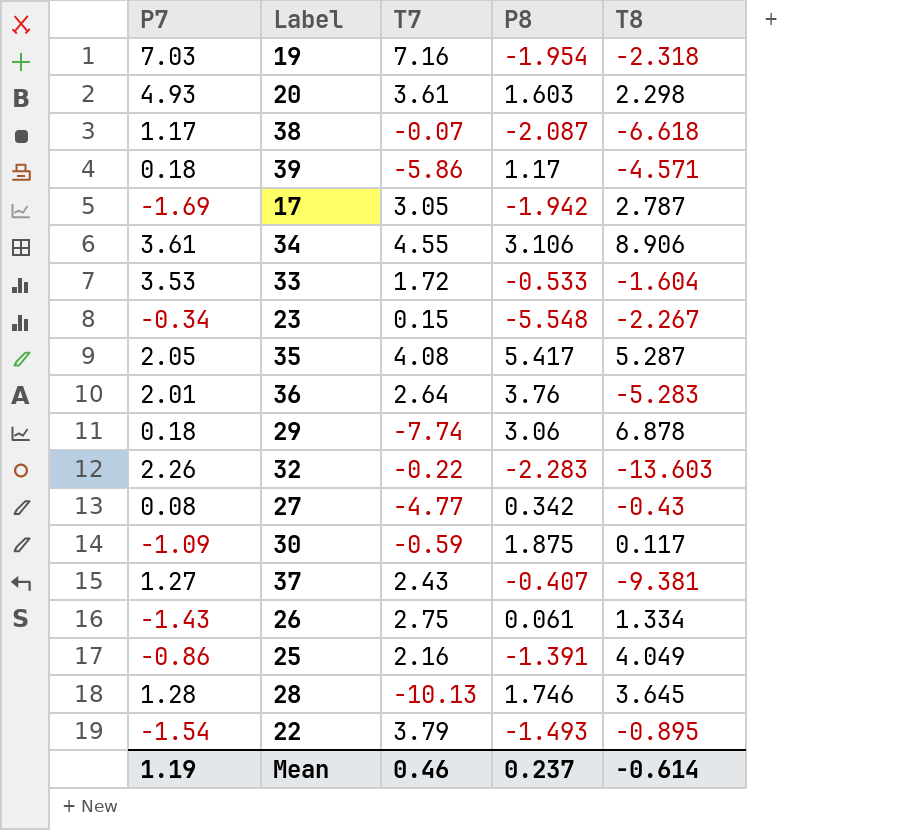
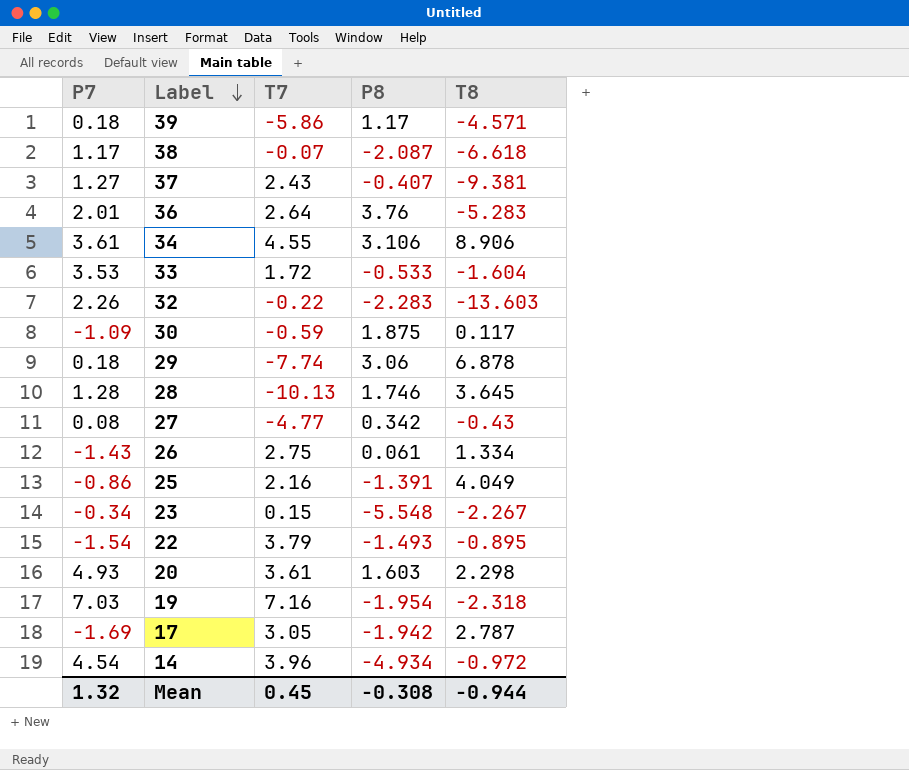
row order: none -> Label descending
row 35: 2.05 | 4.08 | 5.417 | 5.287 -> none
row 14: none -> 4.54 | 3.96 | -4.934 | -0.972
Mean | P7: 1.19 -> 1.32
Mean | T7: 0.46 -> 0.45
Mean | P8: 0.237 -> -0.308
Mean | T8: -0.614 -> -0.944

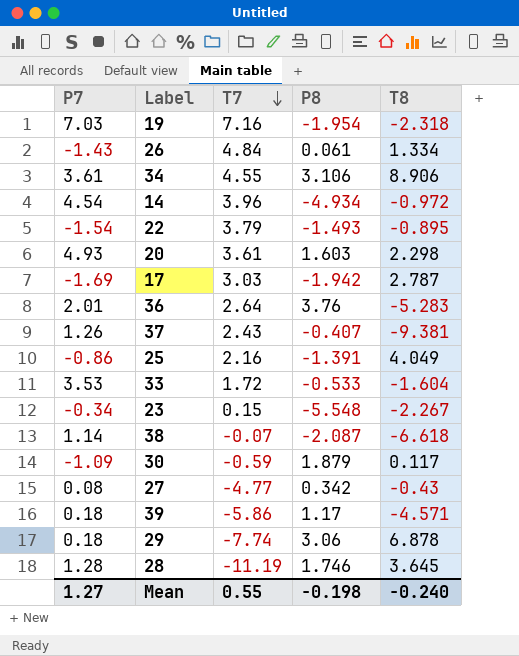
row order: Label descending -> T7 descending
row 32: 2.26 | -0.22 | -2.283 | -13.603 -> none
26 | T7: 2.75 -> 4.84
17 | T7: 3.05 -> 3.03
37 | P7: 1.27 -> 1.26
38 | P7: 1.17 -> 1.14
30 | P8: 1.875 -> 1.879
28 | T7: -10.13 -> -11.19
Mean | P7: 1.32 -> 1.27
Mean | T7: 0.45 -> 0.55
Mean | P8: -0.308 -> -0.198
Mean | T8: -0.944 -> -0.240

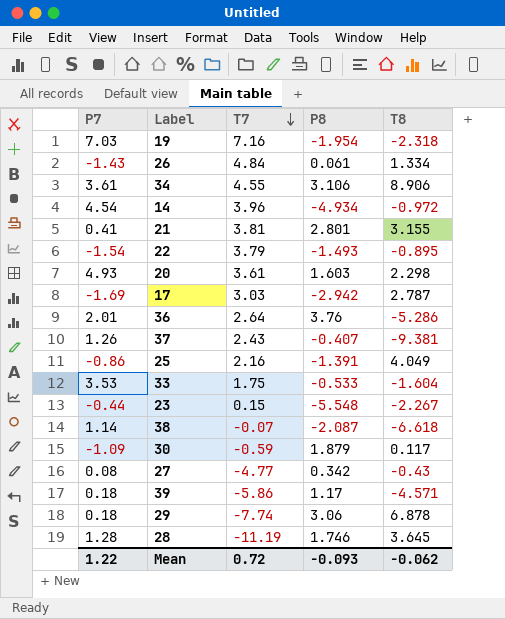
row 21: none -> 0.41 | 3.81 | 2.801 | 3.155
17 | P8: -1.942 -> -2.942
36 | T8: -5.283 -> -5.286
33 | T7: 1.72 -> 1.75
23 | P7: -0.34 -> -0.44
Mean | P7: 1.27 -> 1.22
Mean | T7: 0.55 -> 0.72
Mean | P8: -0.198 -> -0.093
Mean | T8: -0.240 -> -0.062

